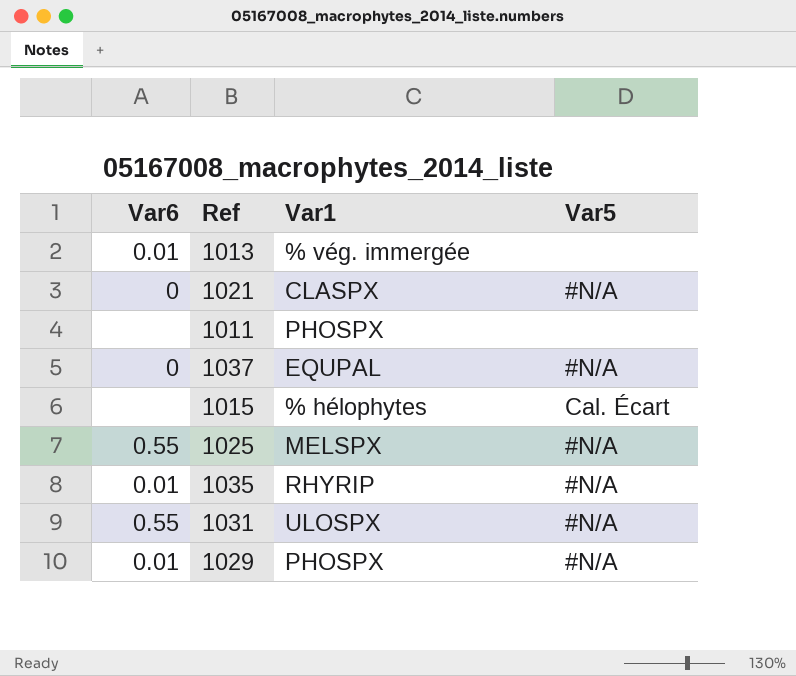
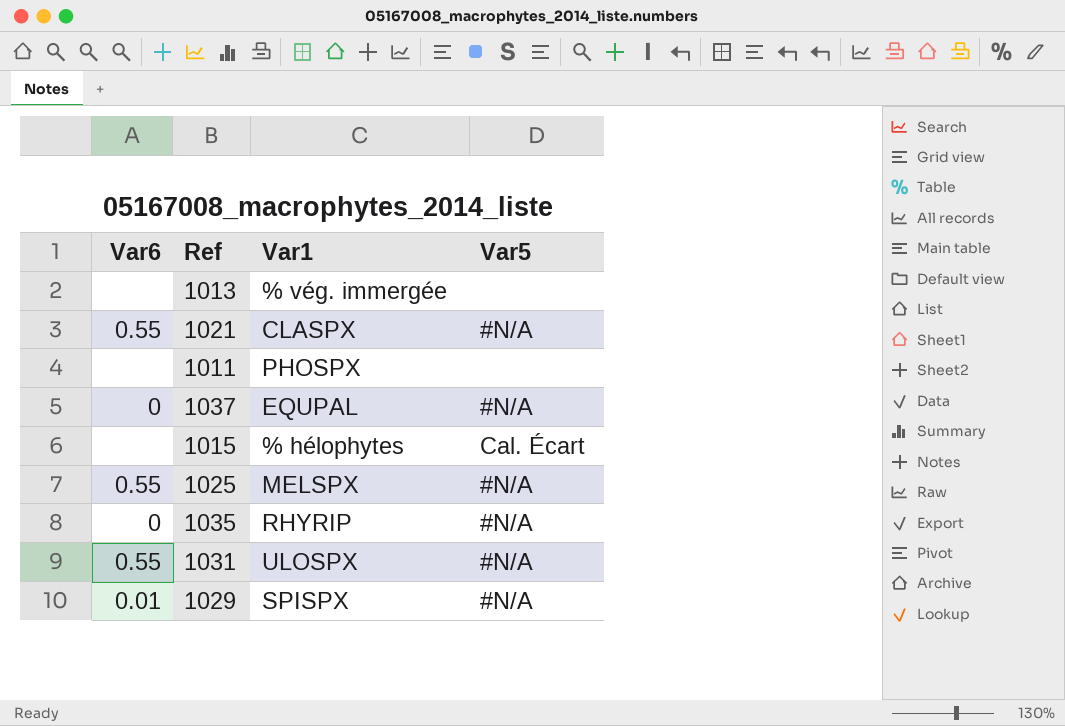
1013 | Var6: 0.01 -> none
1021 | Var6: 0 -> 0.55
1035 | Var6: 0.01 -> 0
1029 | Var1: PHOSPX -> SPISPX

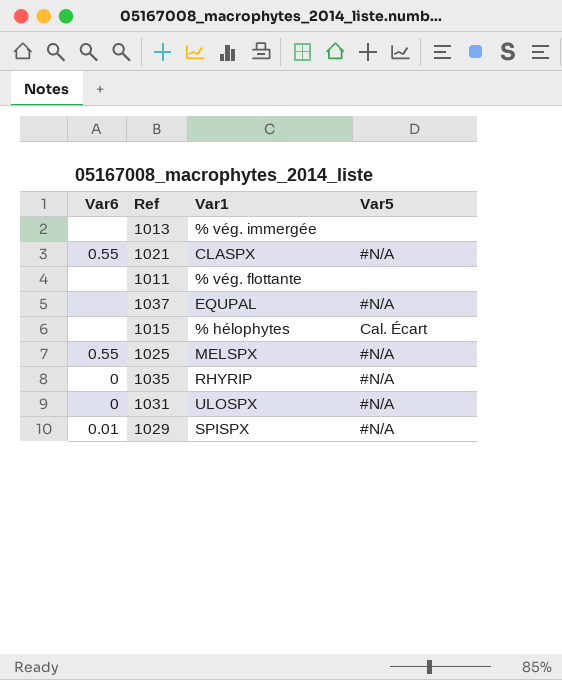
1011 | Var1: PHOSPX -> % vég. flottante
1037 | Var6: 0 -> none
1031 | Var6: 0.55 -> 0

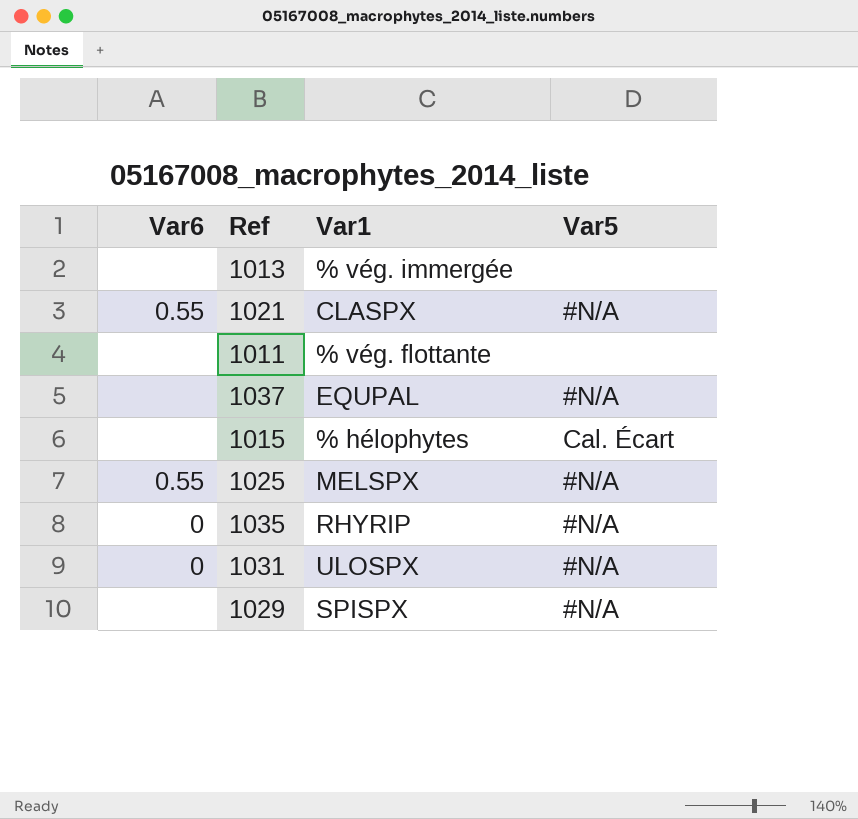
1029 | Var6: 0.01 -> none

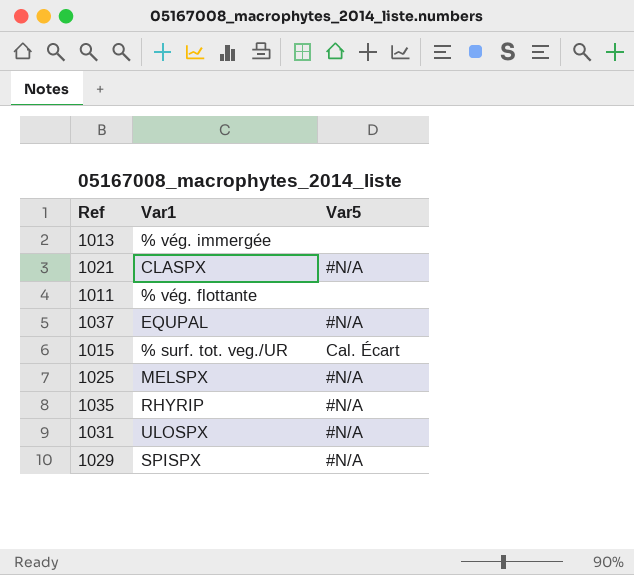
column Var6 | position: 1 -> none
1015 | Var1: % hélophytes -> % surf. tot. veg./UR

